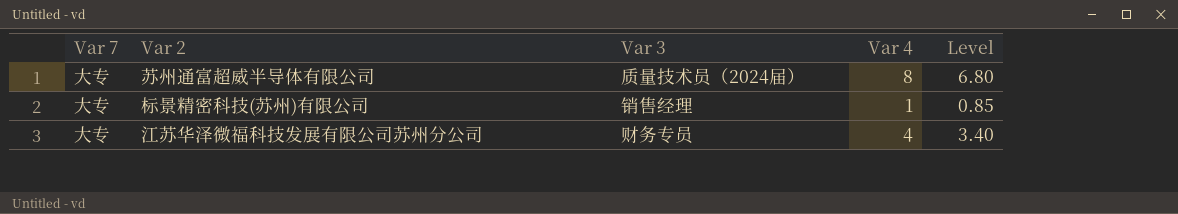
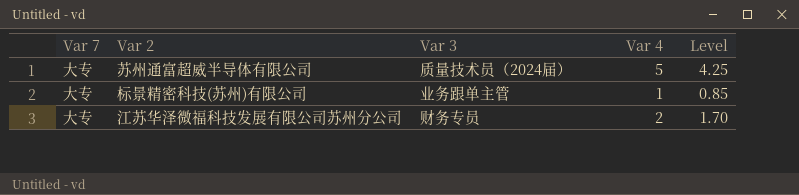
苏州通富超威半导体有限公司 | Var 4: 8 -> 5
苏州通富超威半导体有限公司 | Level: 6.80 -> 4.25
标景精密科技(苏州)有限公司 | Var 3: 销售经理 -> 业务跟单主管
江苏华泽微福科技发展有限公司苏州分公司 | Var 4: 4 -> 2
江苏华泽微福科技发展有限公司苏州分公司 | Level: 3.40 -> 1.70

